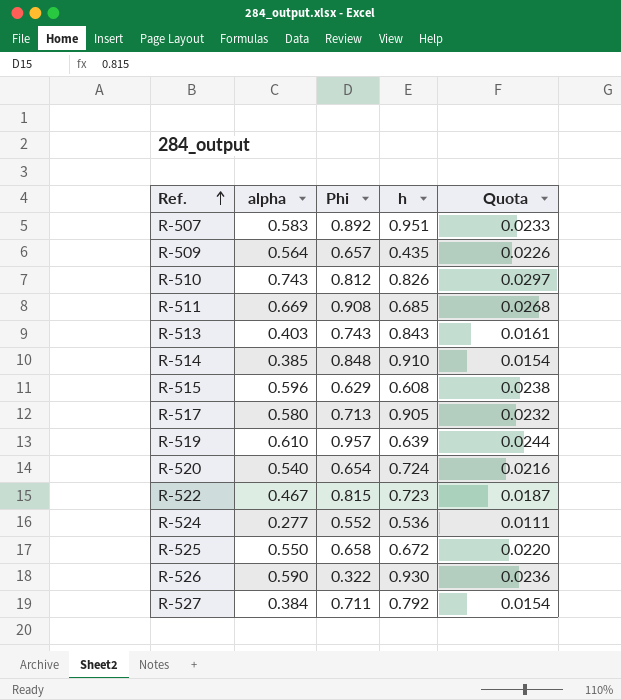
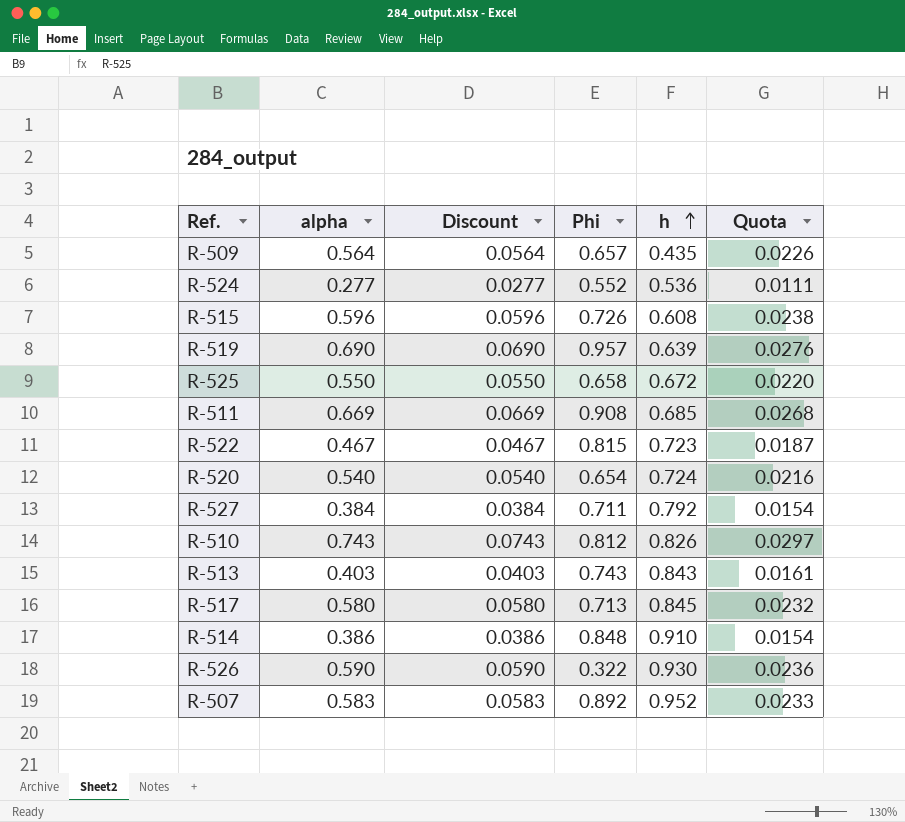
row order: Ref. ascending -> h ascending
column Discount | formula: none -> [alpha] * 0.1
R-515 | Phi: 0.629 -> 0.726
R-519 | alpha: 0.610 -> 0.690
R-519 | Quota: 0.0244 -> 0.0276
R-517 | h: 0.905 -> 0.845
R-514 | alpha: 0.385 -> 0.386
R-507 | h: 0.951 -> 0.952

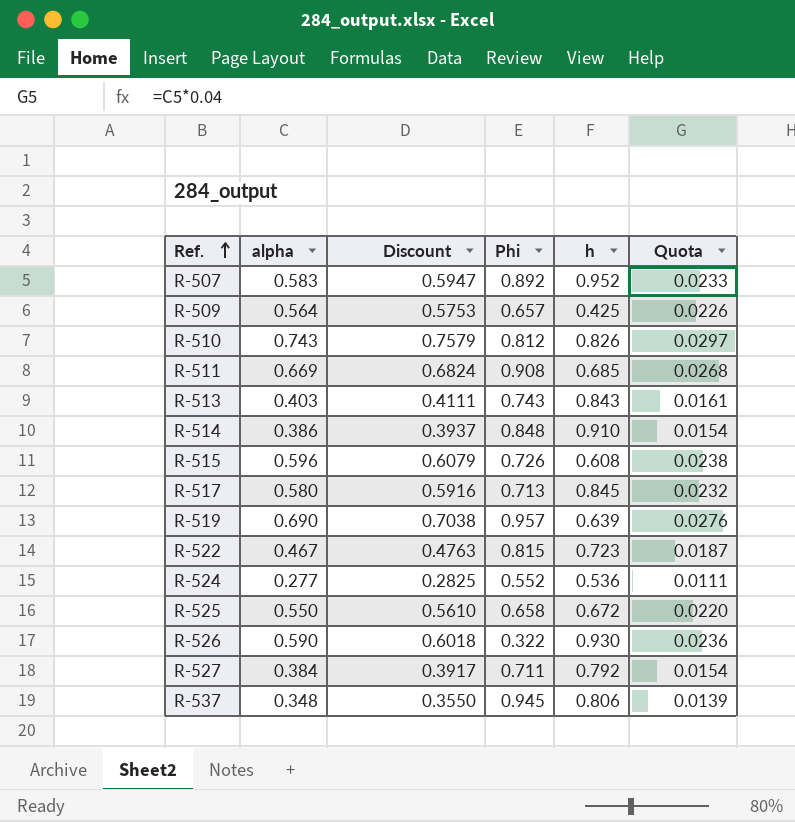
row order: h ascending -> Ref. ascending
column Discount | formula: [alpha] * 0.1 -> [alpha] * 1.02
row R-520: 0.540 | 0.0540 | 0.654 | 0.724 | 0.0216 -> none
R-509 | h: 0.435 -> 0.425
row R-537: none -> 0.348 | 0.3550 | 0.945 | 0.806 | 0.0139

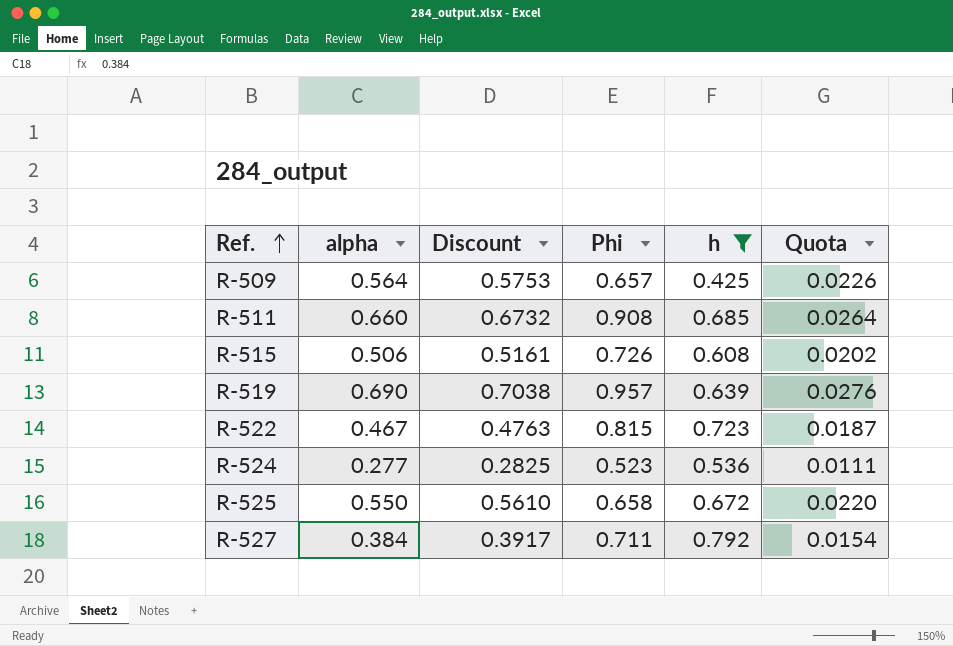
filter: none -> h <= 0.792
R-511 | alpha: 0.669 -> 0.660
R-511 | Discount: 0.6824 -> 0.6732
R-511 | Quota: 0.0268 -> 0.0264
R-515 | alpha: 0.596 -> 0.506
R-515 | Discount: 0.6079 -> 0.5161
R-515 | Quota: 0.0238 -> 0.0202
R-524 | Phi: 0.552 -> 0.523

